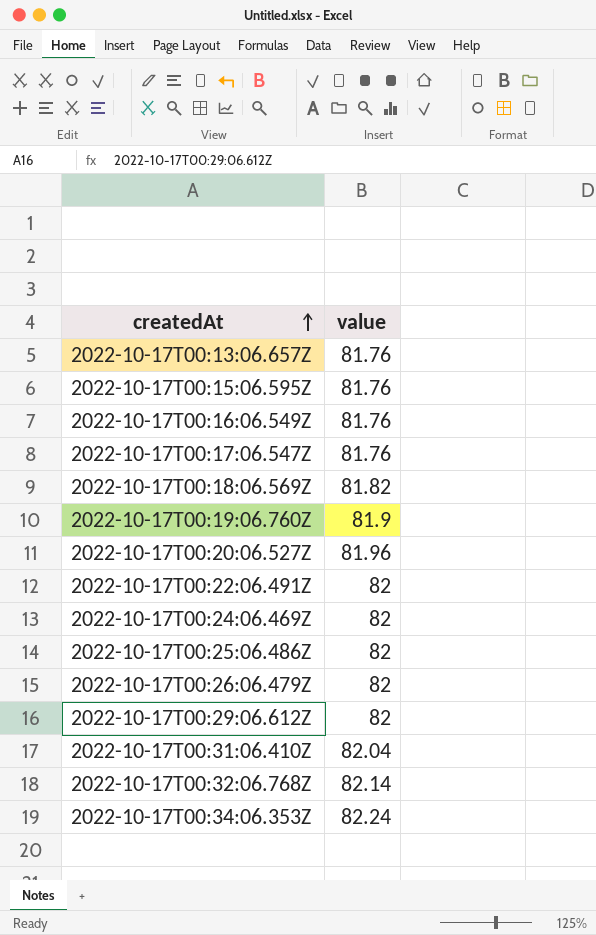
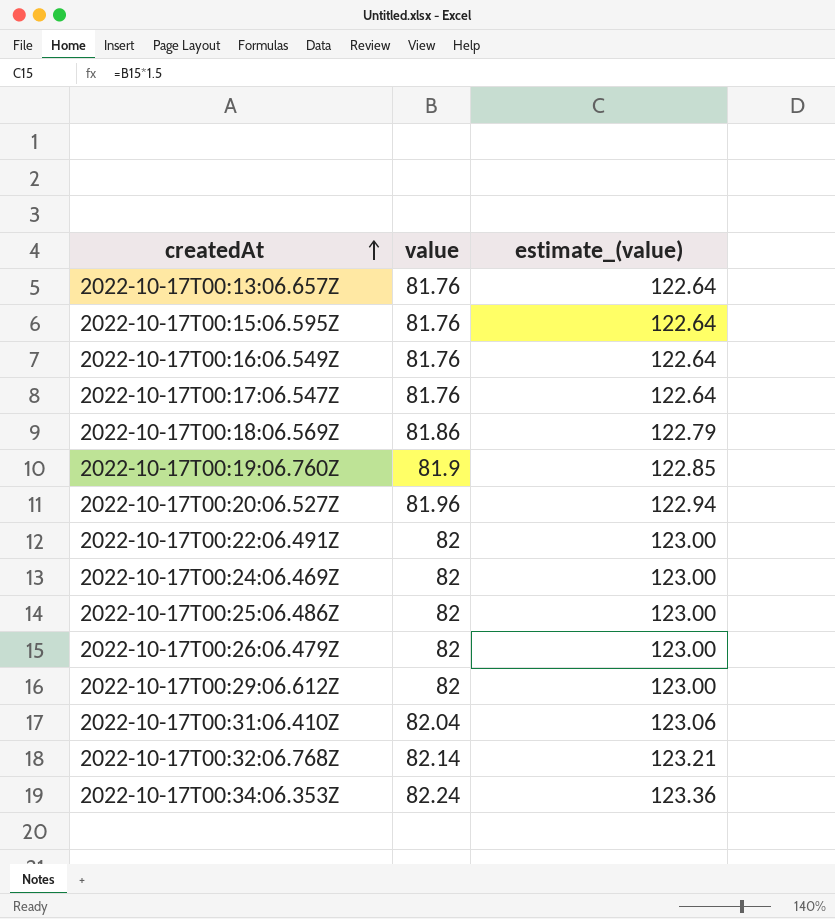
column estimate_(value) | formula: none -> [value] * 1.5
2022-10-17T00:18:06.569Z | value: 81.82 -> 81.86

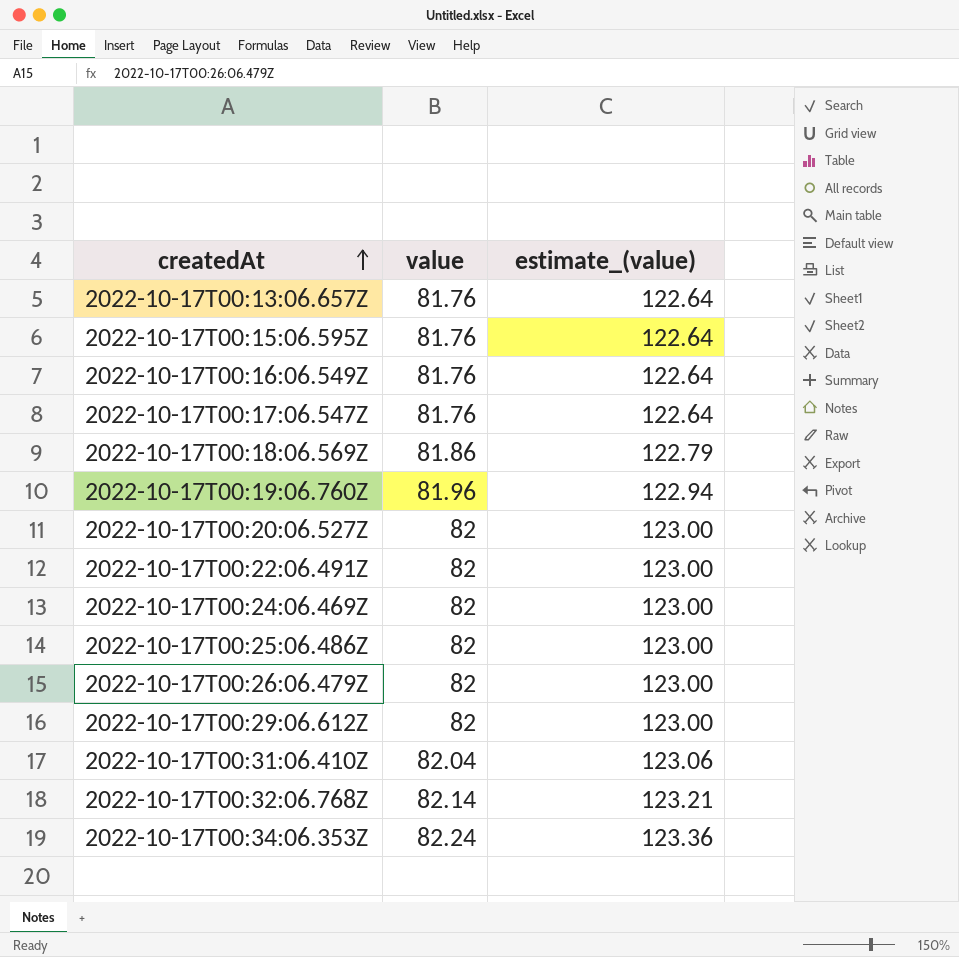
2022-10-17T00:19:06.760Z | value: 81.9 -> 81.96
2022-10-17T00:19:06.760Z | estimate_(value): 122.85 -> 122.94
2022-10-17T00:20:06.527Z | value: 81.96 -> 82
2022-10-17T00:20:06.527Z | estimate_(value): 122.94 -> 123.00

